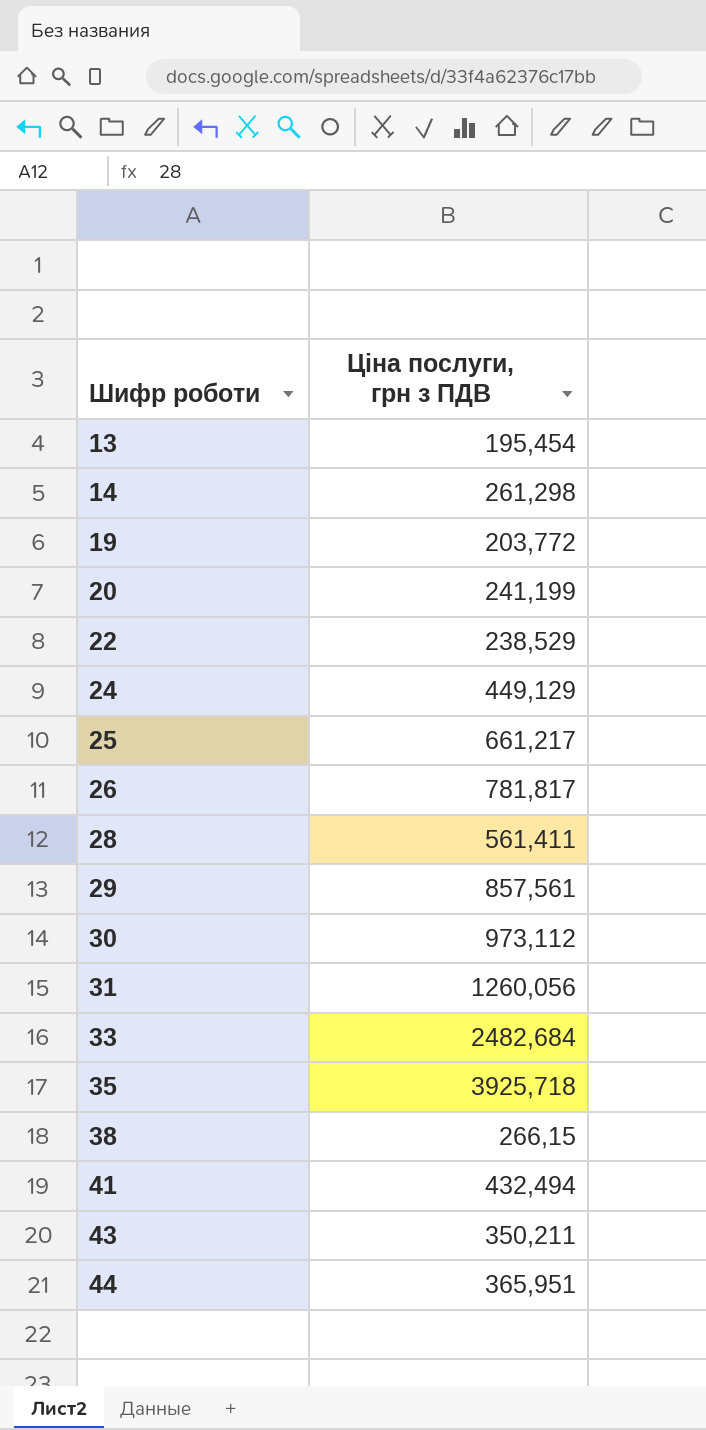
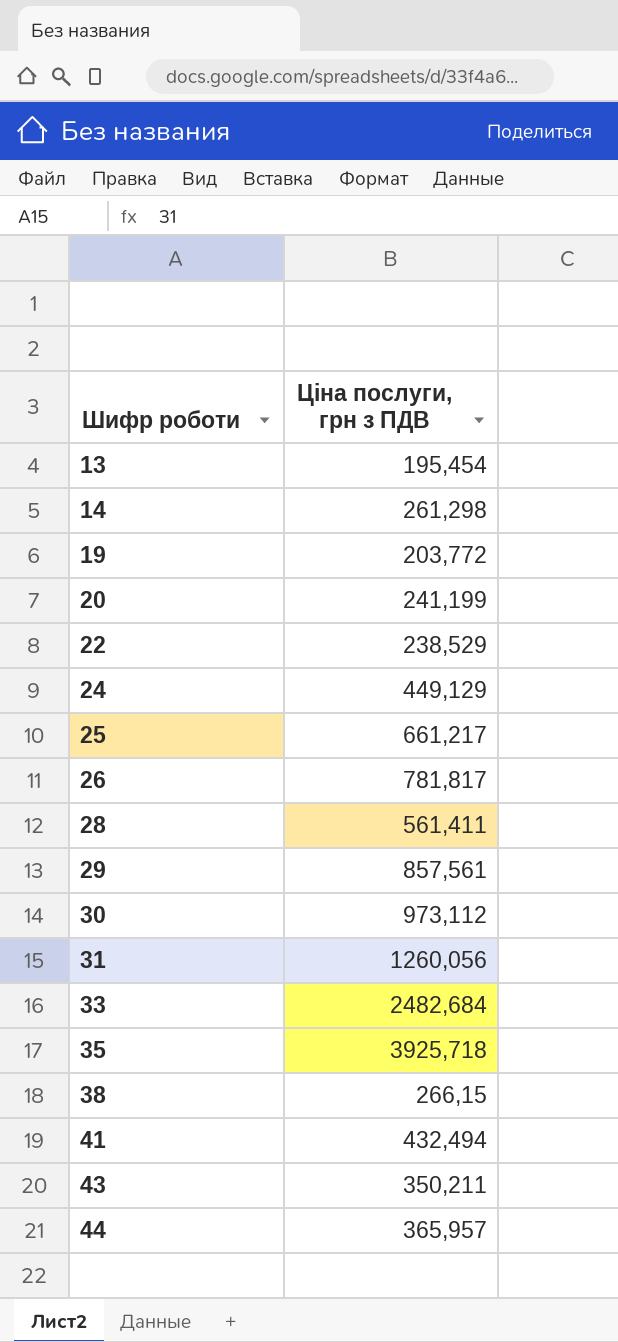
44 | Ціна послуги, грн з ПДВ: 365,951 -> 365,957

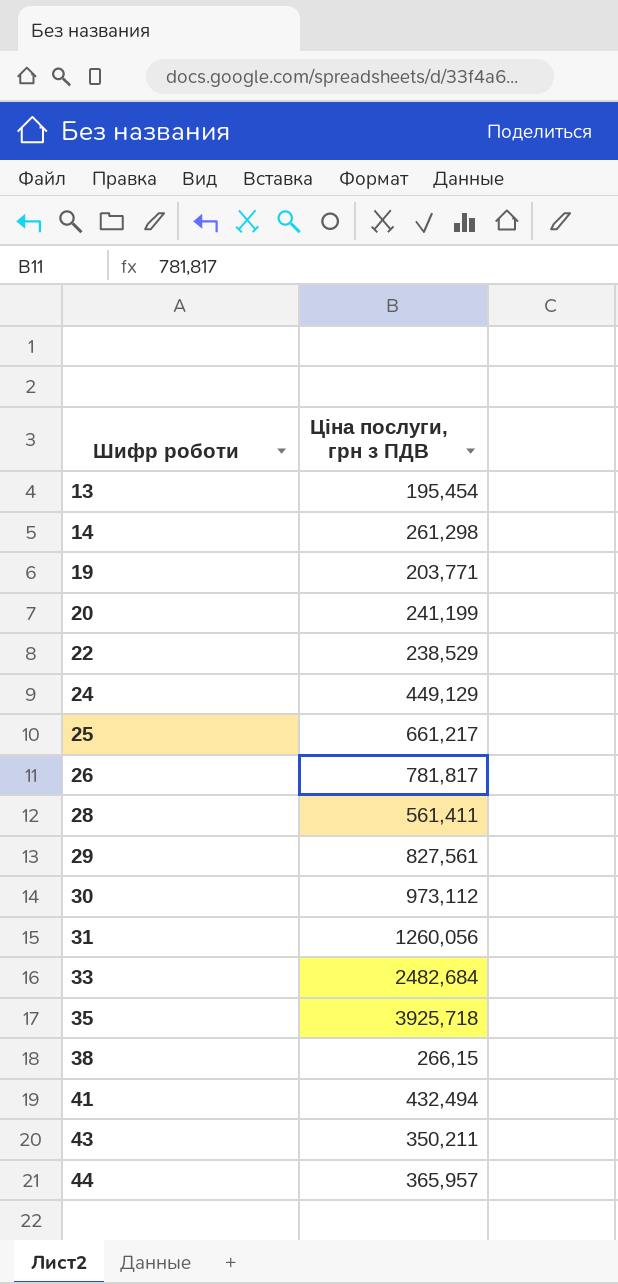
19 | Ціна послуги, грн з ПДВ: 203,772 -> 203,771
29 | Ціна послуги, грн з ПДВ: 857,561 -> 827,561

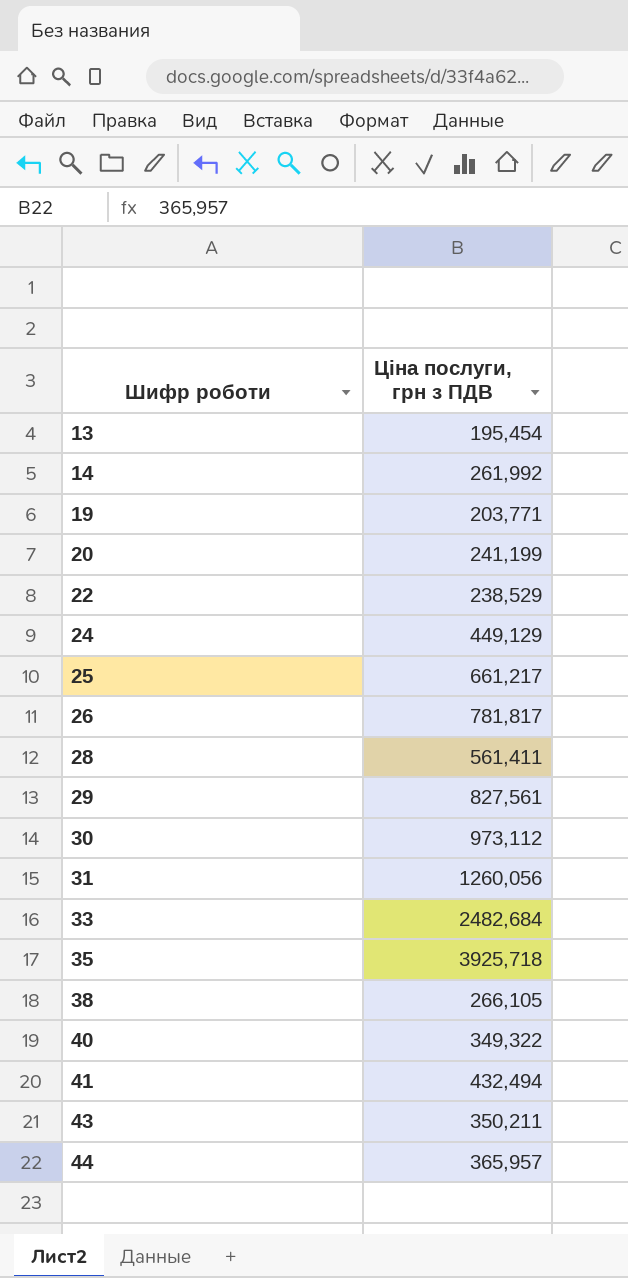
14 | Ціна послуги, грн з ПДВ: 261,298 -> 261,992
38 | Ціна послуги, грн з ПДВ: 266,15 -> 266,105
row 40: none -> 349,322

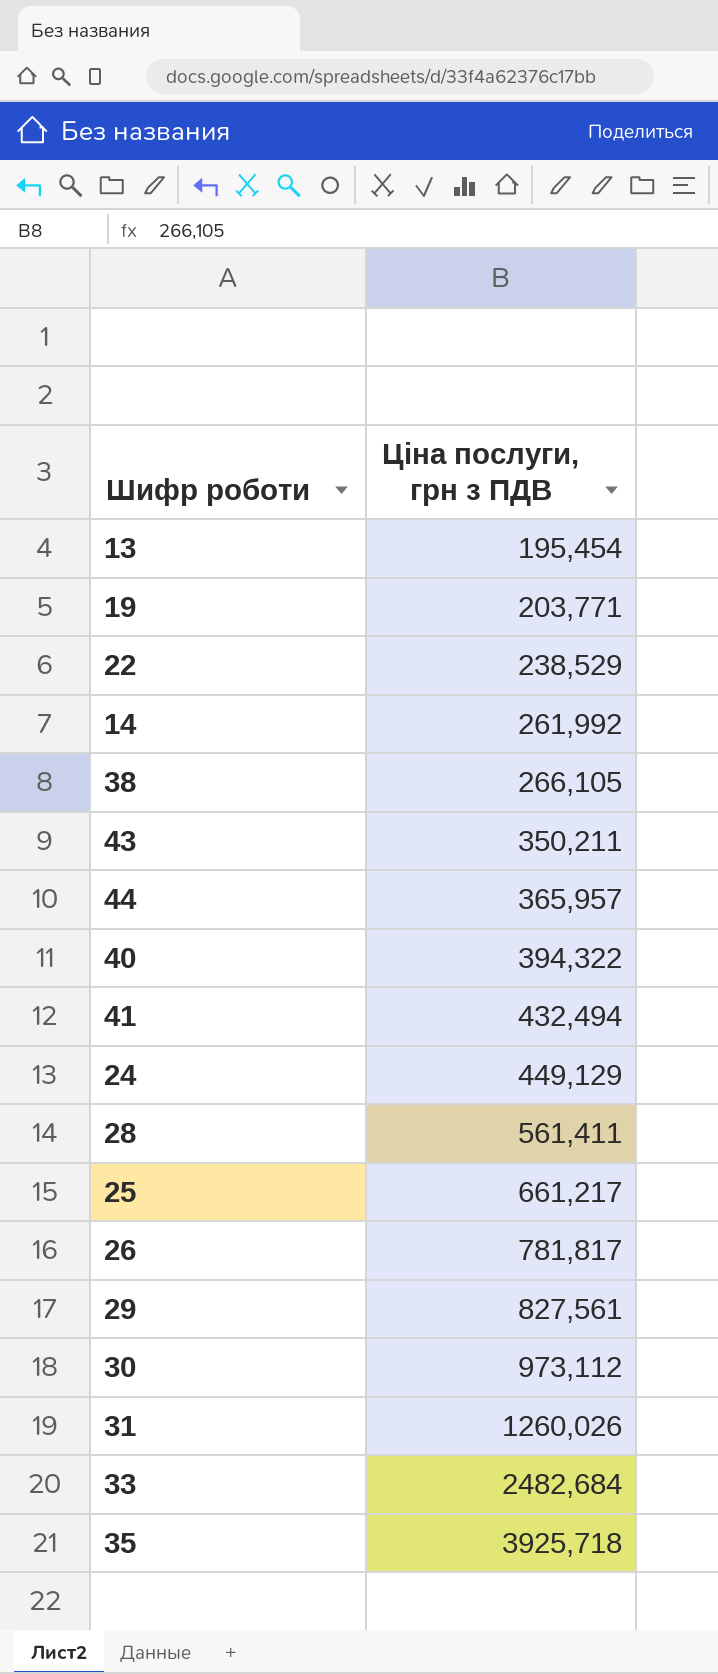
row order: Шифр роботи ascending -> Ціна послуги, грн з ПДВ ascending
row 20: 241,199 -> none
40 | Ціна послуги, грн з ПДВ: 349,322 -> 394,322
31 | Ціна послуги, грн з ПДВ: 1260,056 -> 1260,026

